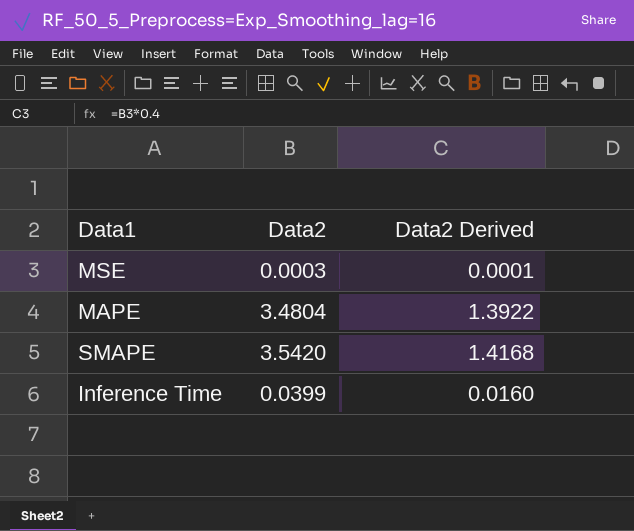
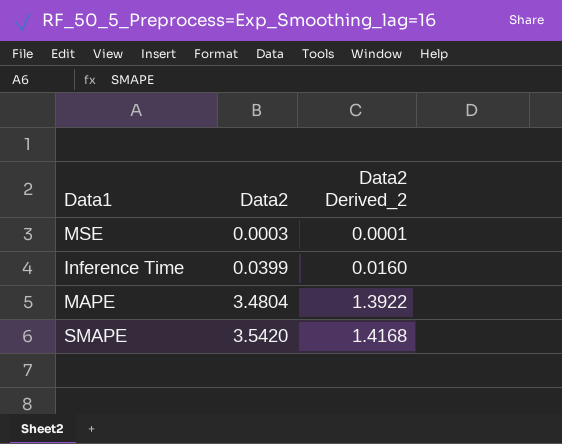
row order: none -> Data2 ascending
column name: Data2 Derived -> Data2 Derived_2

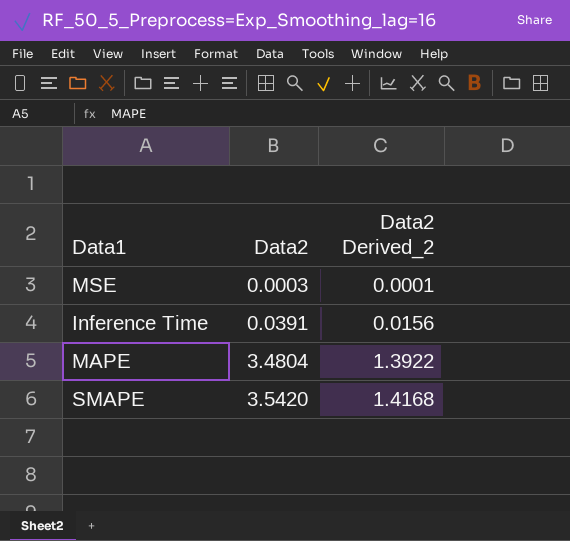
Inference Time | Data2: 0.0399 -> 0.0391
Inference Time | Data2 Derived_2: 0.0160 -> 0.0156

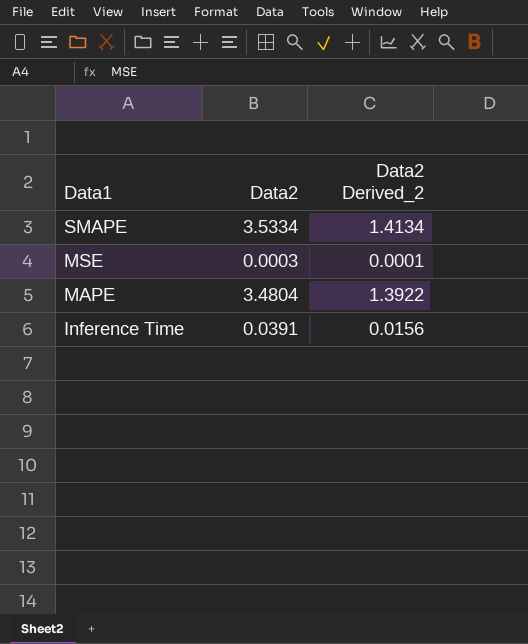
row order: Data2 ascending -> Data1 descending
SMAPE | Data2: 3.5420 -> 3.5334
SMAPE | Data2 Derived_2: 1.4168 -> 1.4134

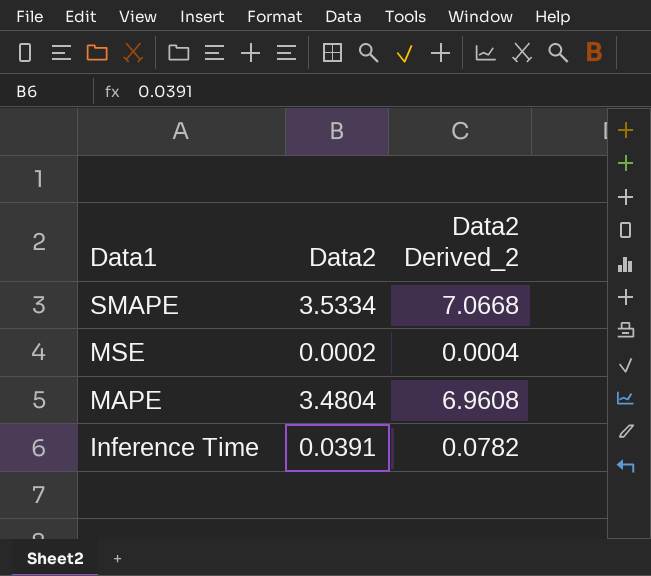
column Data2 Derived_2 | formula: [Data2] * 0.4 -> [Data2] * 2
MSE | Data2: 0.0003 -> 0.0002

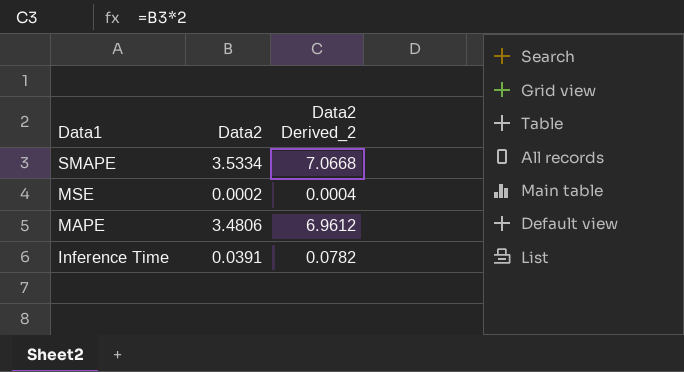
MAPE | Data2: 3.4804 -> 3.4806
MAPE | Data2 Derived_2: 6.9608 -> 6.9612

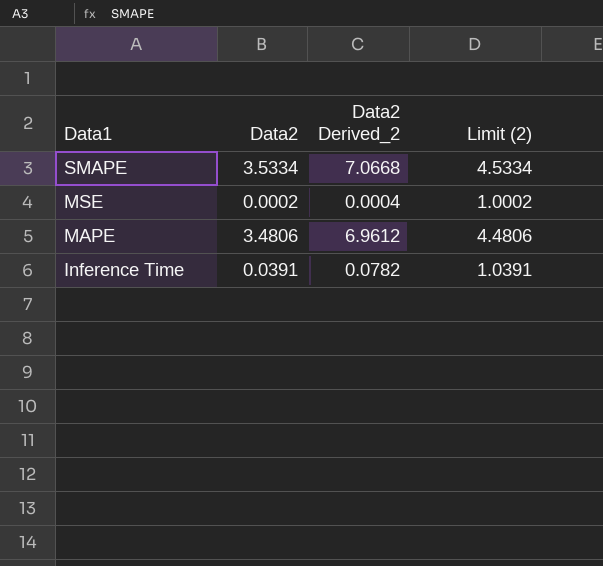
column Limit (2) | formula: none -> [Data2] + 1

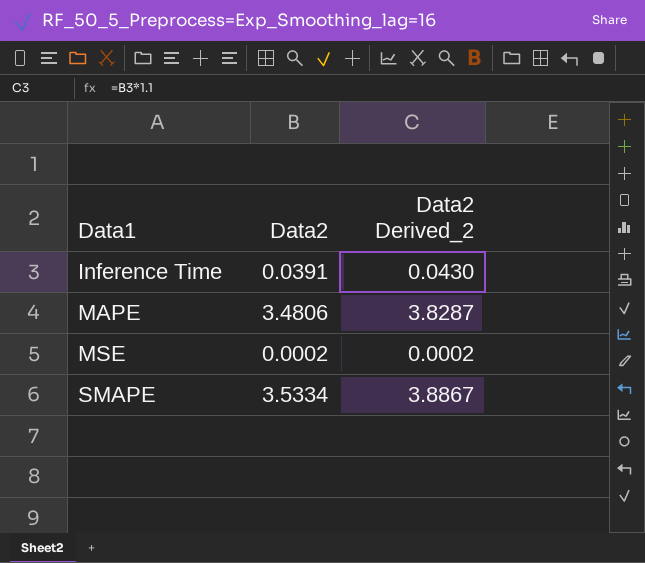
row order: Data1 descending -> Data1 ascending
column Limit (2) | formula: [Data2] + 1 -> none
column Data2 Derived_2 | formula: [Data2] * 2 -> [Data2] * 1.1

